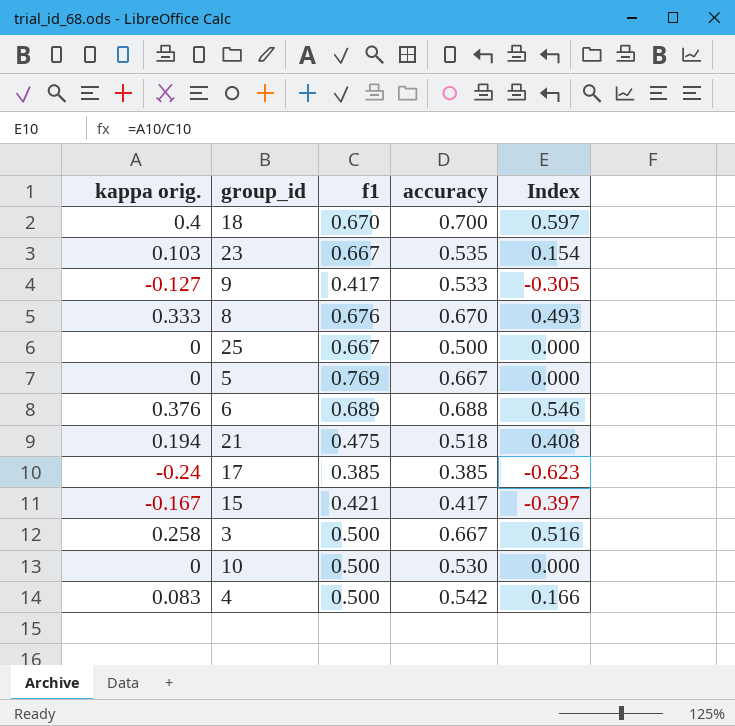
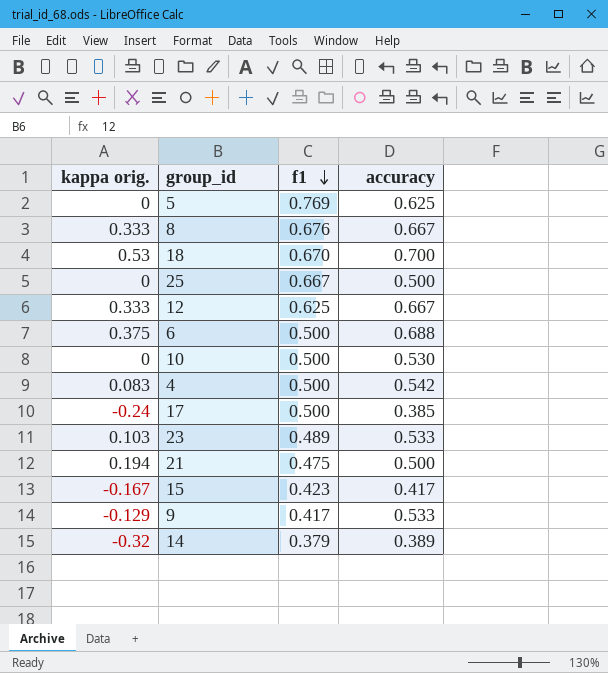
row order: none -> f1 descending
column Index | formula: [kappa orig.] / [f1] -> none
row 3: 0.258 | 0.500 | 0.667 | 0.516 -> none
5 | accuracy: 0.667 -> 0.625
8 | accuracy: 0.670 -> 0.667
18 | kappa orig.: 0.4 -> 0.53
row 12: none -> 0.333 | 0.625 | 0.667
6 | kappa orig.: 0.376 -> 0.375
6 | f1: 0.689 -> 0.500
17 | f1: 0.385 -> 0.500
23 | f1: 0.667 -> 0.489
23 | accuracy: 0.535 -> 0.533
21 | accuracy: 0.518 -> 0.500
15 | f1: 0.421 -> 0.423
9 | kappa orig.: -0.127 -> -0.129
row 14: none -> -0.32 | 0.379 | 0.389

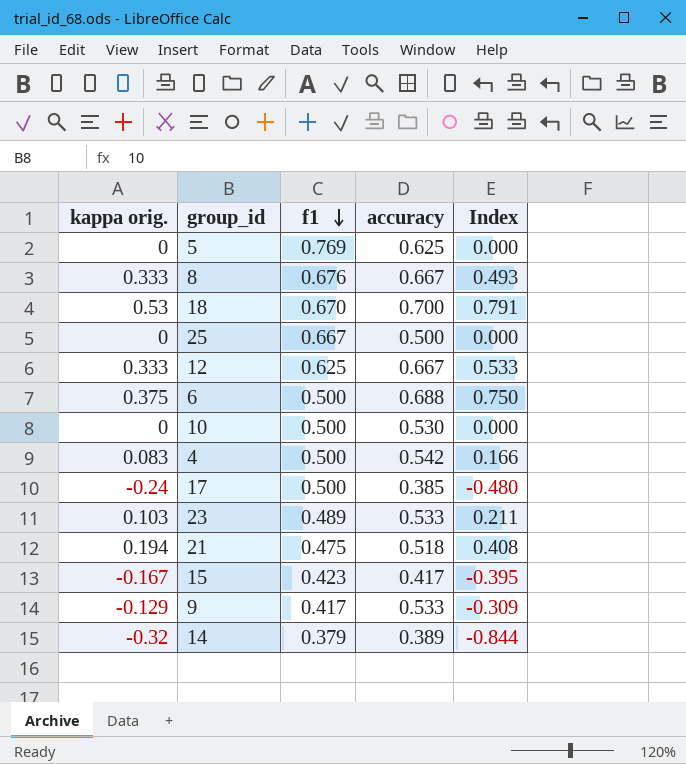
column Index | formula: none -> [kappa orig.] / [f1]
21 | accuracy: 0.500 -> 0.518

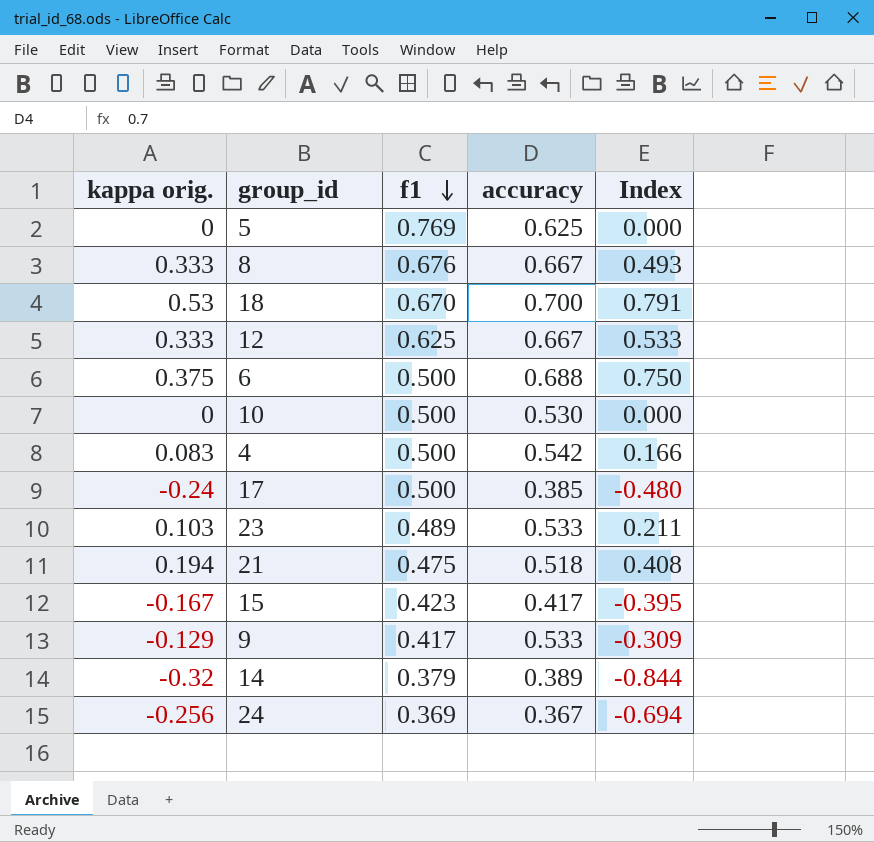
row 25: 0 | 0.667 | 0.500 | 0.000 -> none
row 24: none -> -0.256 | 0.369 | 0.367 | -0.694

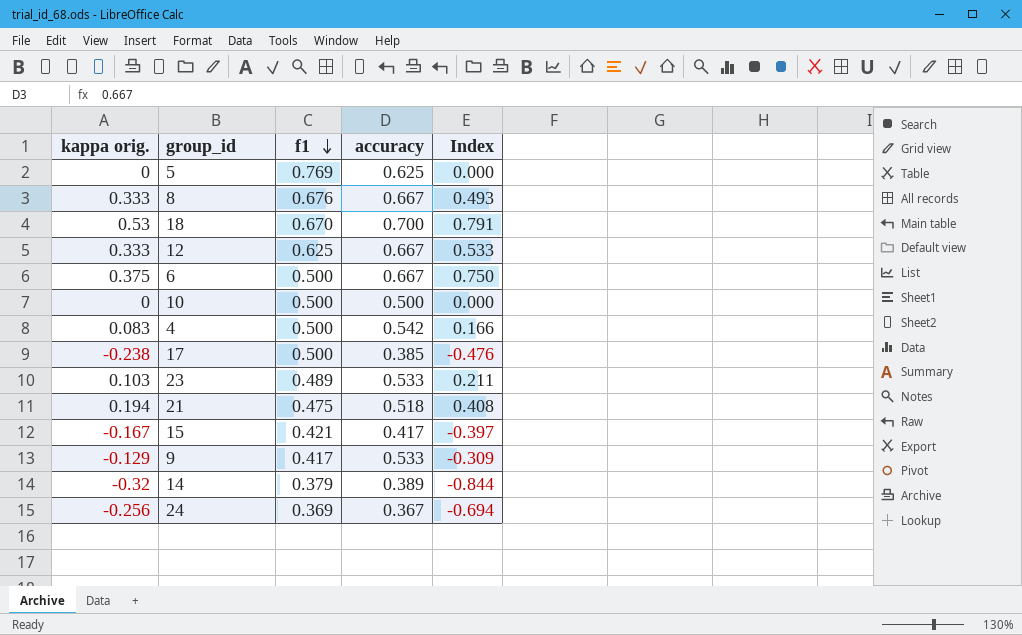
6 | accuracy: 0.688 -> 0.667
10 | accuracy: 0.530 -> 0.500
17 | kappa orig.: -0.24 -> -0.238
17 | Index: -0.480 -> -0.476
15 | f1: 0.423 -> 0.421
15 | Index: -0.395 -> -0.397

